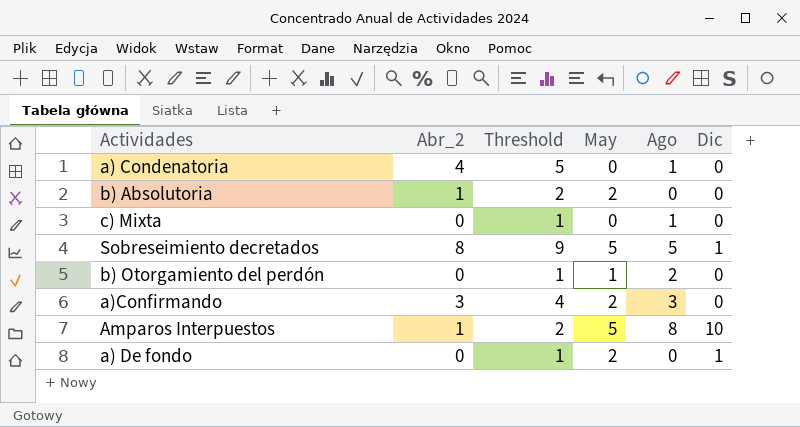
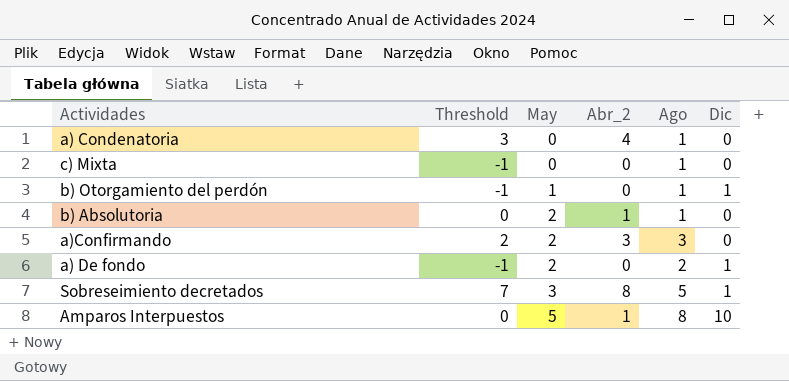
row order: none -> May ascending
column Threshold | formula: [Abr_2] + 1 -> [Abr_2] - 1
column Abr_2 | position: 2 -> 4
b) Otorgamiento del perdón | Ago: 2 -> 1
b) Otorgamiento del perdón | Dic: 0 -> 1
b) Absolutoria | Ago: 0 -> 1
a) De fondo | Ago: 0 -> 2
Sobreseimiento decretados | May: 5 -> 3

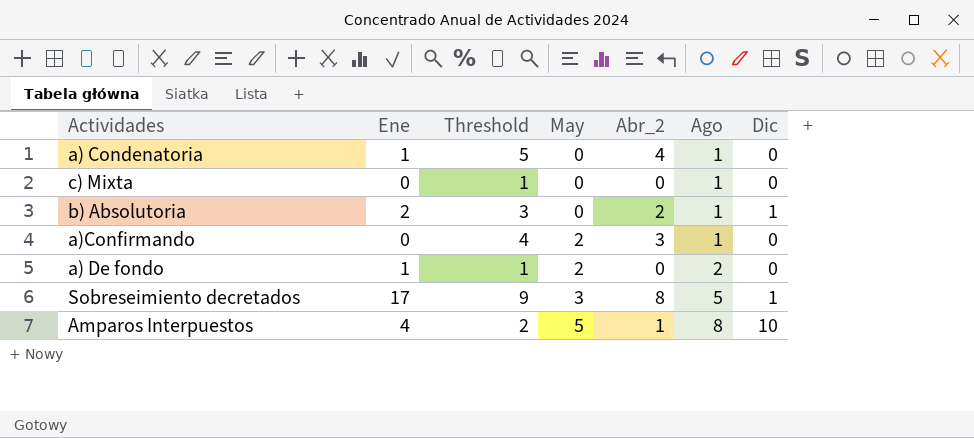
column Ene | position: none -> 2
column Threshold | formula: [Abr_2] - 1 -> [Abr_2] + 1
row b) Otorgamiento del perdón: -1 | 1 | 0 | 1 | 1 -> none
b) Absolutoria | May: 2 -> 0
b) Absolutoria | Abr_2: 1 -> 2
b) Absolutoria | Dic: 0 -> 1
a)Confirmando | Ago: 3 -> 1
a) De fondo | Dic: 1 -> 0

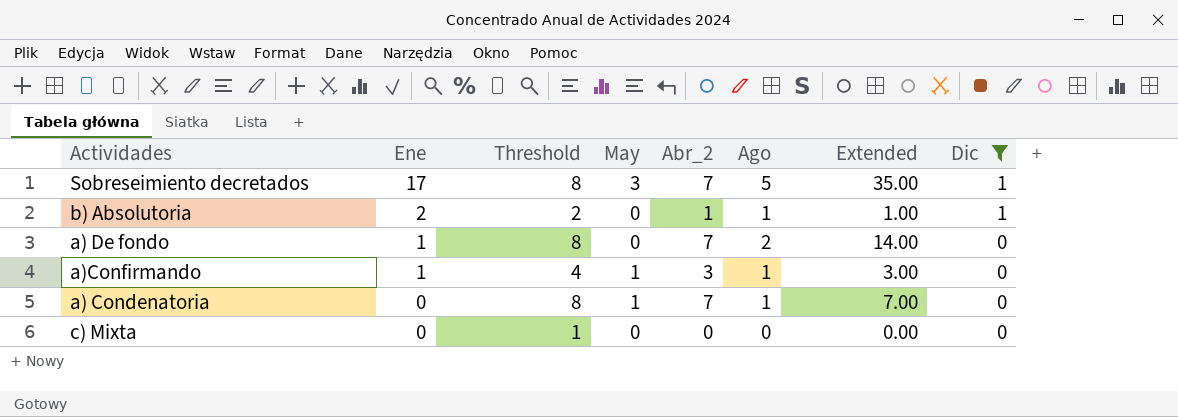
filter: none -> Dic != 10
row order: May ascending -> Ene descending
column Extended | formula: none -> [Abr_2] * [Ago]
Sobreseimiento decretados | Threshold: 9 -> 8
Sobreseimiento decretados | Abr_2: 8 -> 7
b) Absolutoria | Threshold: 3 -> 2
b) Absolutoria | Abr_2: 2 -> 1
a) De fondo | Threshold: 1 -> 8
a) De fondo | May: 2 -> 0
a) De fondo | Abr_2: 0 -> 7
a)Confirmando | Ene: 0 -> 1
a)Confirmando | May: 2 -> 1
a) Condenatoria | Ene: 1 -> 0
a) Condenatoria | Threshold: 5 -> 8
a) Condenatoria | May: 0 -> 1
a) Condenatoria | Abr_2: 4 -> 7
c) Mixta | Ago: 1 -> 0

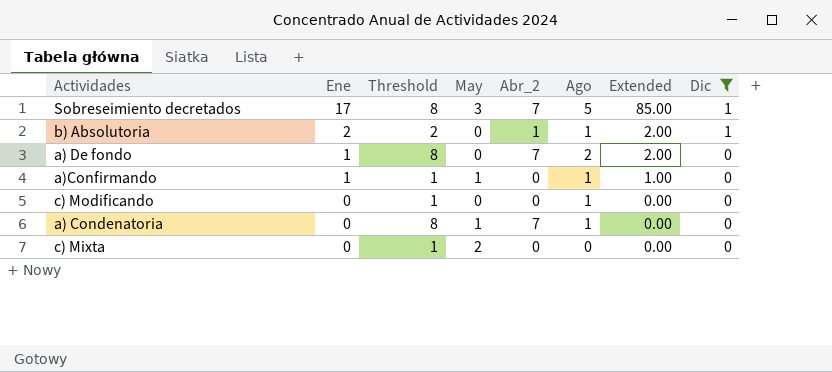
column Extended | formula: [Abr_2] * [Ago] -> [Ene] * [Ago]
a)Confirmando | Threshold: 4 -> 1
a)Confirmando | Abr_2: 3 -> 0
row c) Modificando: none -> 0 | 1 | 0 | 0 | 1 | 0.00 | 0
c) Mixta | May: 0 -> 2

